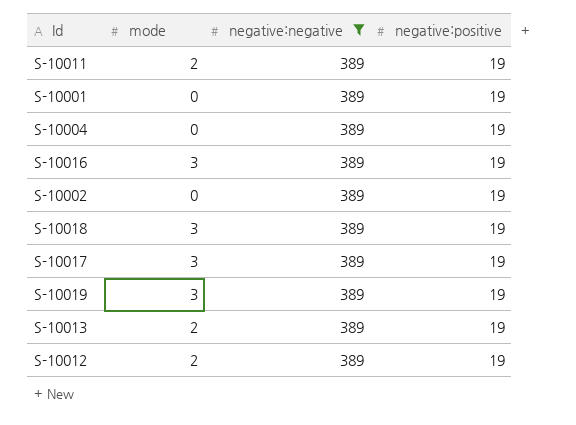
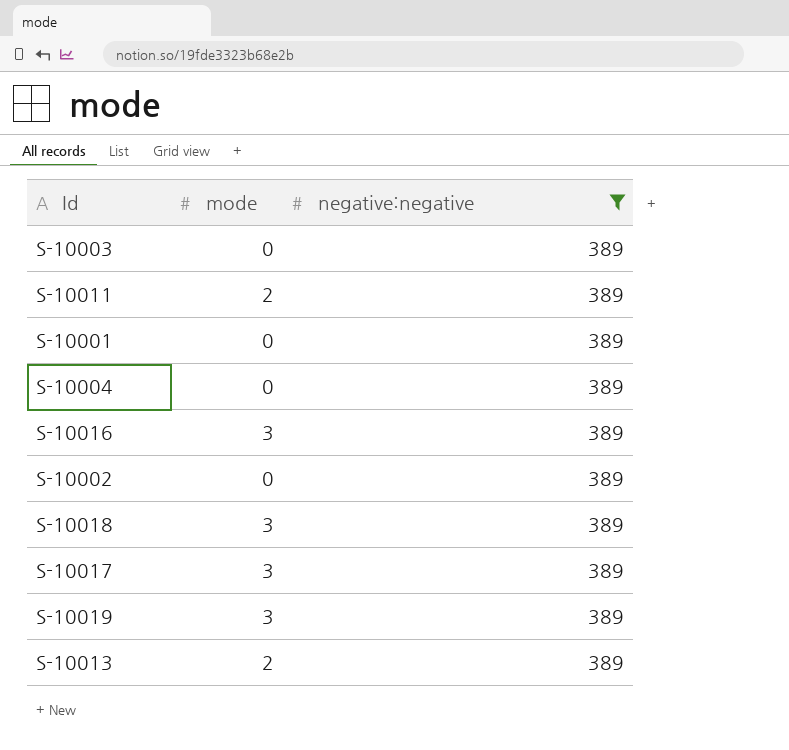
column negative:positive | position: 4 -> none
row S-10012: 2 | 389 | 19 -> none
row S-10003: none -> 0 | 389

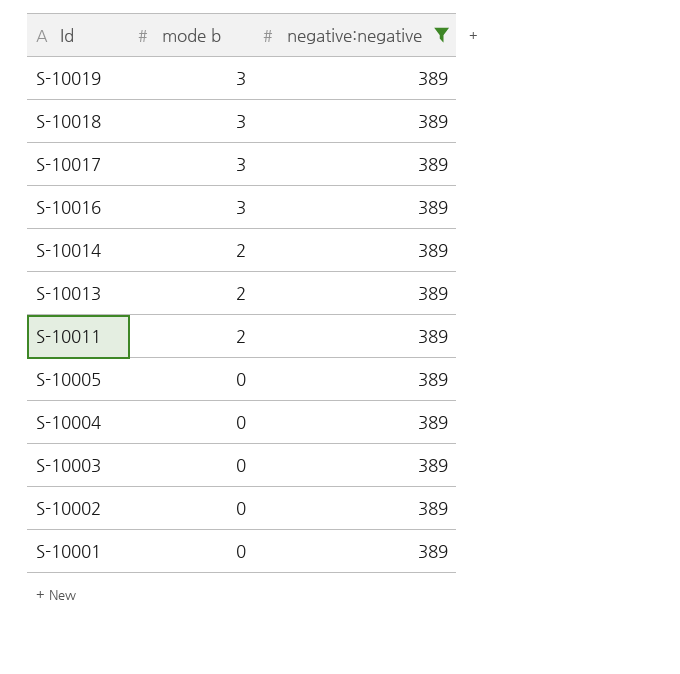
row order: none -> Id descending
column name: mode -> mode b
row S-10014: none -> 2 | 389
row S-10005: none -> 0 | 389

